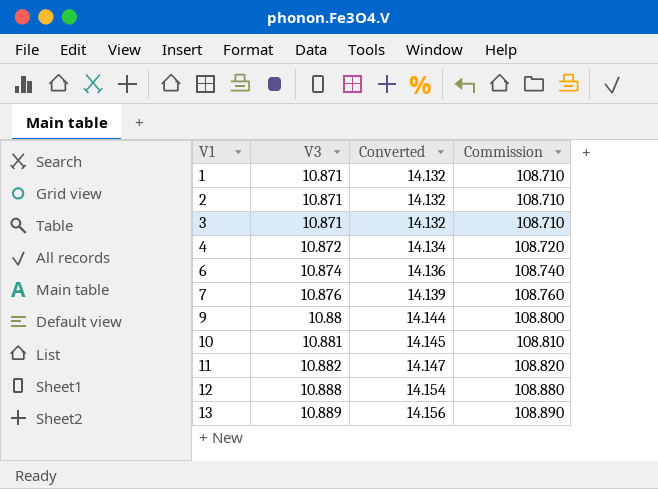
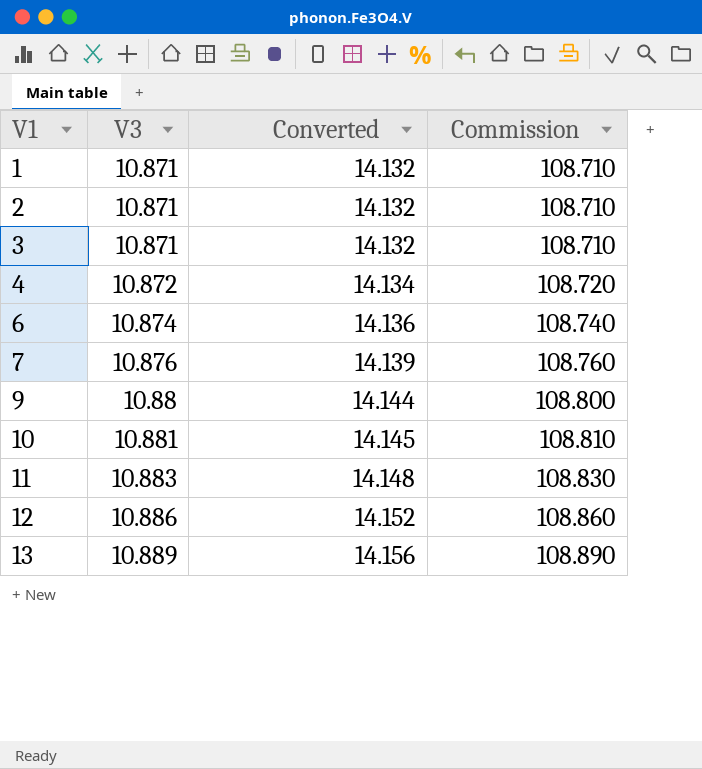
11 | V3: 10.882 -> 10.883
11 | Converted: 14.147 -> 14.148
11 | Commission: 108.820 -> 108.830
12 | V3: 10.888 -> 10.886
12 | Converted: 14.154 -> 14.152
12 | Commission: 108.880 -> 108.860

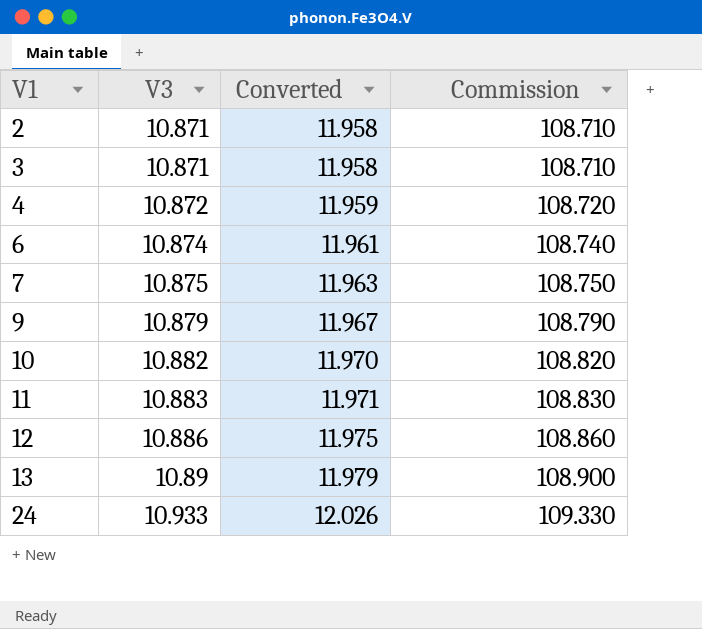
column Converted | formula: [V3] * 1.3 -> [V3] * 1.1
row 1: 10.871 | 14.132 | 108.710 -> none
7 | V3: 10.876 -> 10.875
7 | Commission: 108.760 -> 108.750
9 | V3: 10.88 -> 10.879
9 | Commission: 108.800 -> 108.790
10 | V3: 10.881 -> 10.882
10 | Commission: 108.810 -> 108.820
13 | V3: 10.889 -> 10.89
13 | Commission: 108.890 -> 108.900
row 24: none -> 10.933 | 12.026 | 109.330

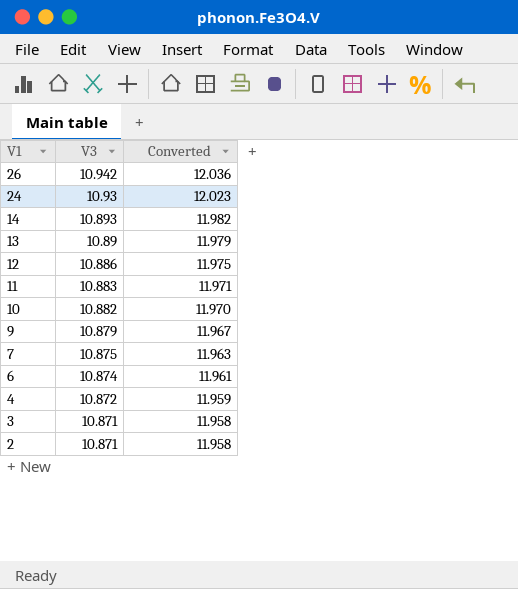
row order: V1 ascending -> V1 descending
column Commission | formula: [V3] * 10 -> none
row 26: none -> 10.942 | 12.036
24 | V3: 10.933 -> 10.93
24 | Converted: 12.026 -> 12.023
row 14: none -> 10.893 | 11.982

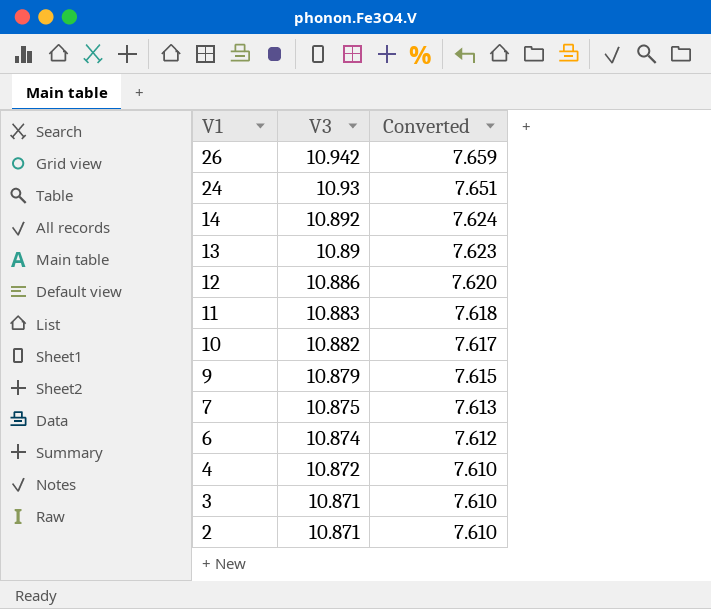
column Converted | formula: [V3] * 1.1 -> [V3] * 0.7
14 | V3: 10.893 -> 10.892

